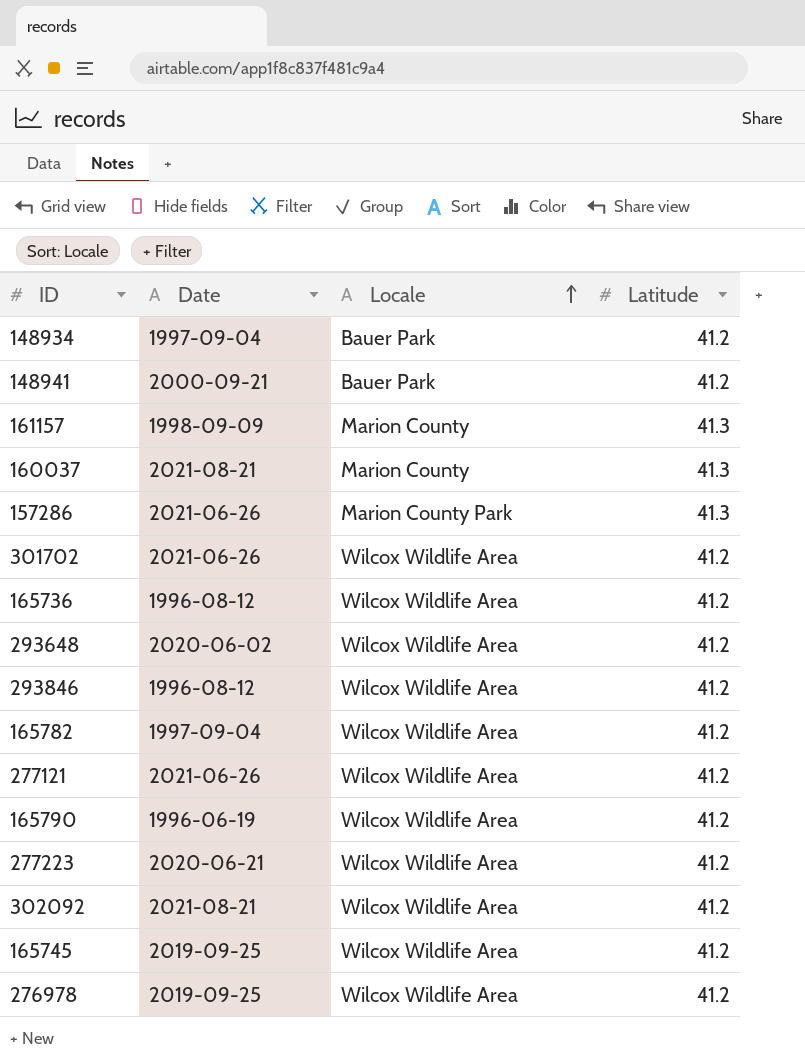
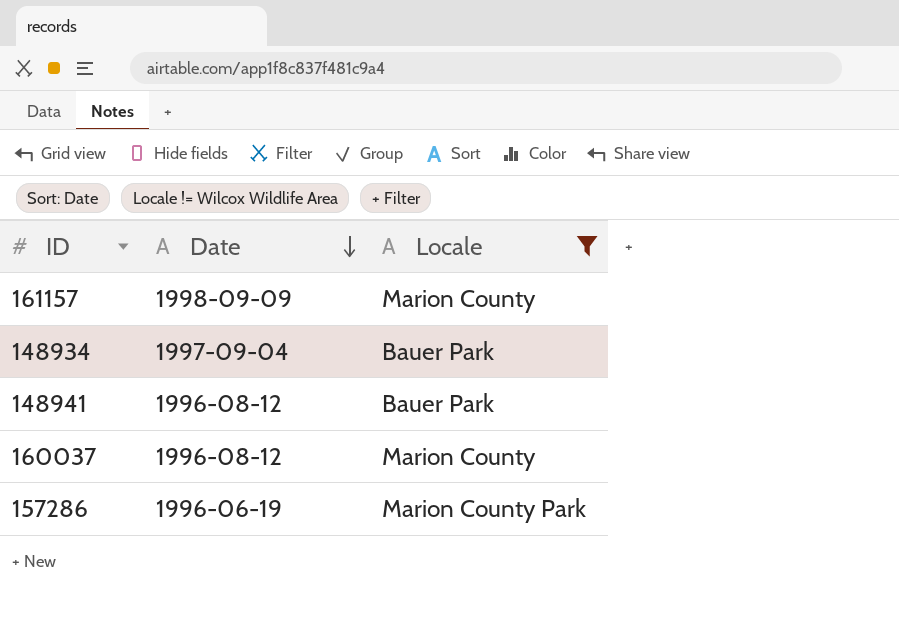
filter: none -> Locale != Wilcox Wildlife Area
row order: Locale ascending -> Date descending
column Latitude | position: 4 -> none
148941 | Date: 2000-09-21 -> 1996-08-12
160037 | Date: 2021-08-21 -> 1996-08-12
157286 | Date: 2021-06-26 -> 1996-06-19

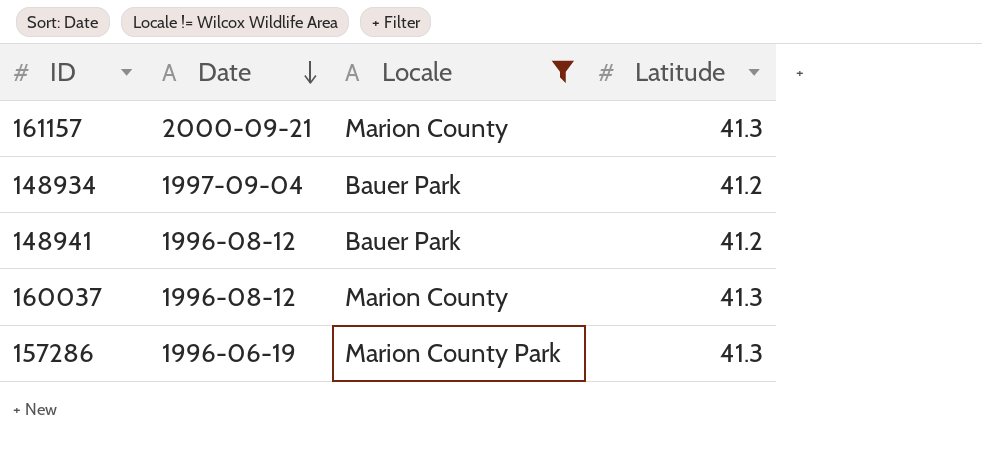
column Latitude | position: none -> 4
161157 | Date: 1998-09-09 -> 2000-09-21

